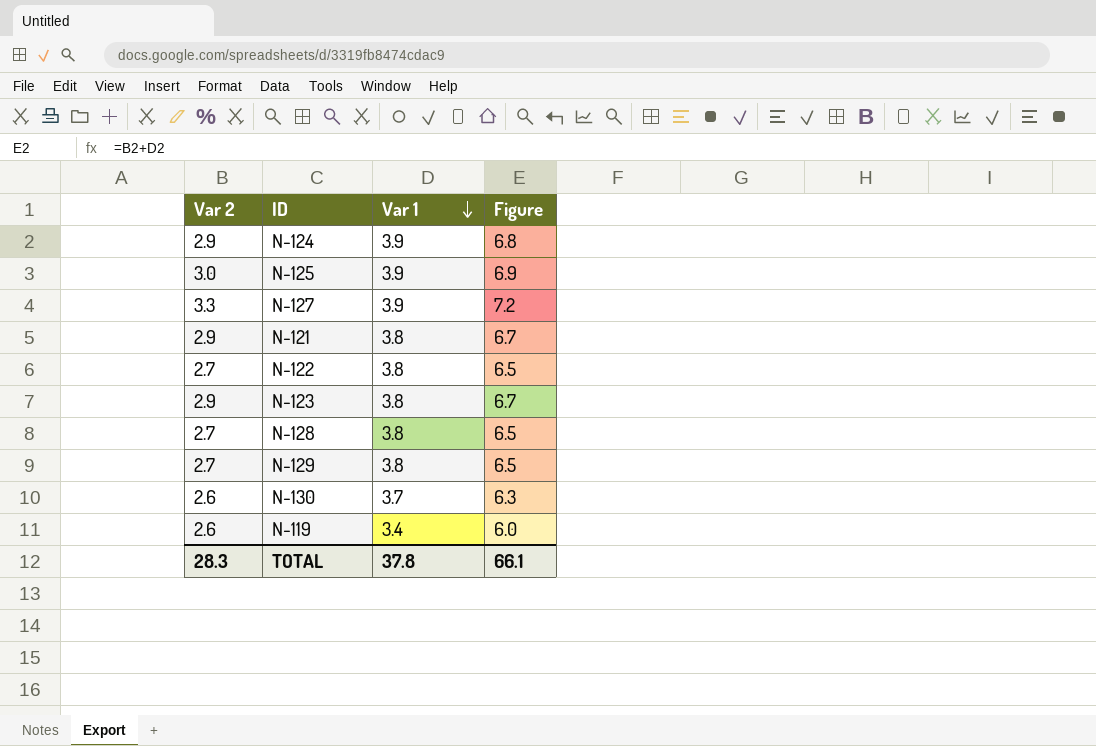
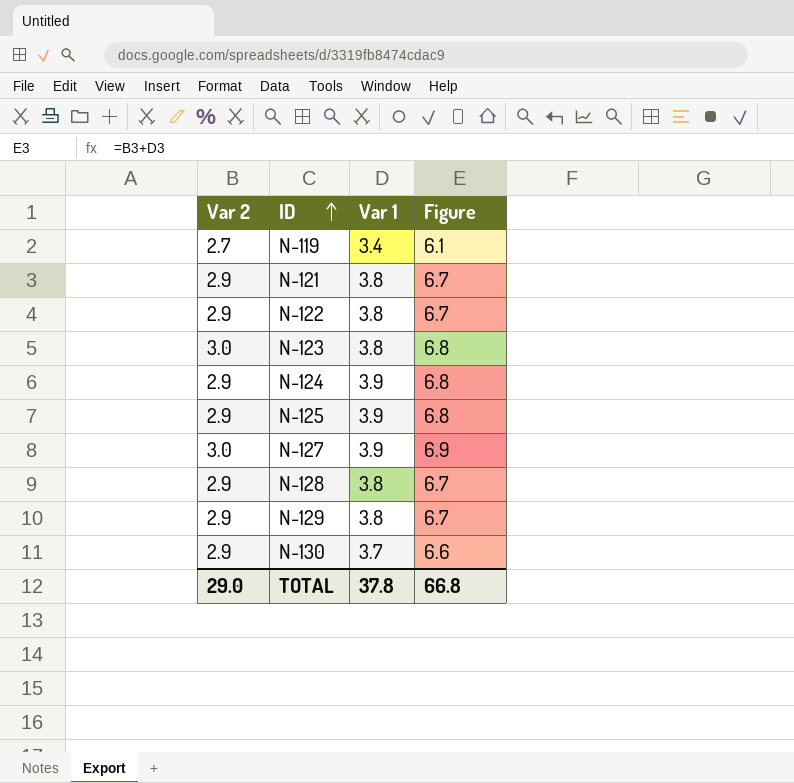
row order: Var 1 descending -> ID ascending
N-119 | Var 2: 2.6 -> 2.7
N-119 | Figure: 6.0 -> 6.1
N-122 | Var 2: 2.7 -> 2.9
N-122 | Figure: 6.5 -> 6.7
N-123 | Var 2: 2.9 -> 3.0
N-123 | Figure: 6.7 -> 6.8
N-125 | Var 2: 3.0 -> 2.9
N-125 | Figure: 6.9 -> 6.8
N-127 | Var 2: 3.3 -> 3.0
N-127 | Figure: 7.2 -> 6.9
N-128 | Var 2: 2.7 -> 2.9
N-128 | Figure: 6.5 -> 6.7
N-129 | Var 2: 2.7 -> 2.9
N-129 | Figure: 6.5 -> 6.7
N-130 | Var 2: 2.6 -> 2.9
N-130 | Figure: 6.3 -> 6.6
TOTAL | Var 2: 28.3 -> 29.0
TOTAL | Figure: 66.1 -> 66.8

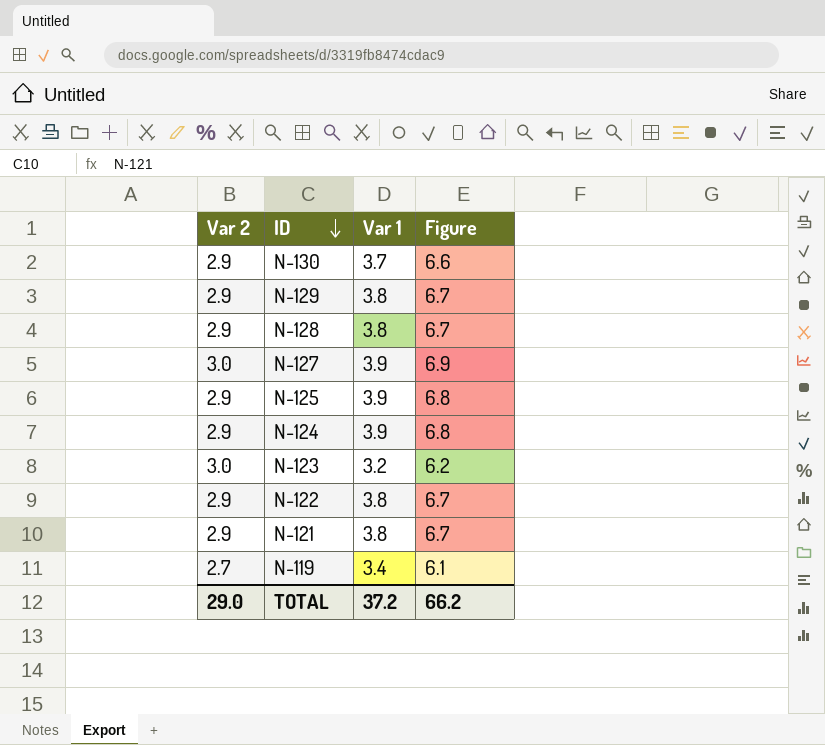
row order: ID ascending -> ID descending
N-123 | Var 1: 3.8 -> 3.2
N-123 | Figure: 6.8 -> 6.2
TOTAL | Var 1: 37.8 -> 37.2
TOTAL | Figure: 66.8 -> 66.2

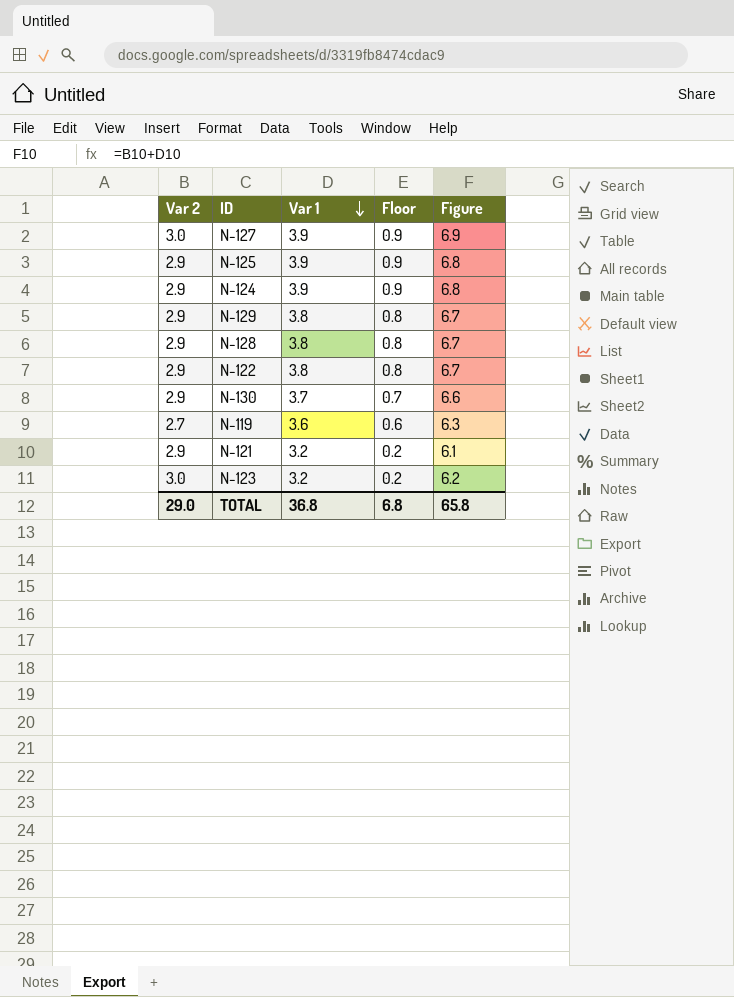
row order: ID descending -> Var 1 descending
column Floor | formula: none -> [Var 1] - 3
N-119 | Var 1: 3.4 -> 3.6
N-119 | Figure: 6.1 -> 6.3
N-121 | Var 1: 3.8 -> 3.2
N-121 | Figure: 6.7 -> 6.1
TOTAL | Var 1: 37.2 -> 36.8
TOTAL | Figure: 66.2 -> 65.8

